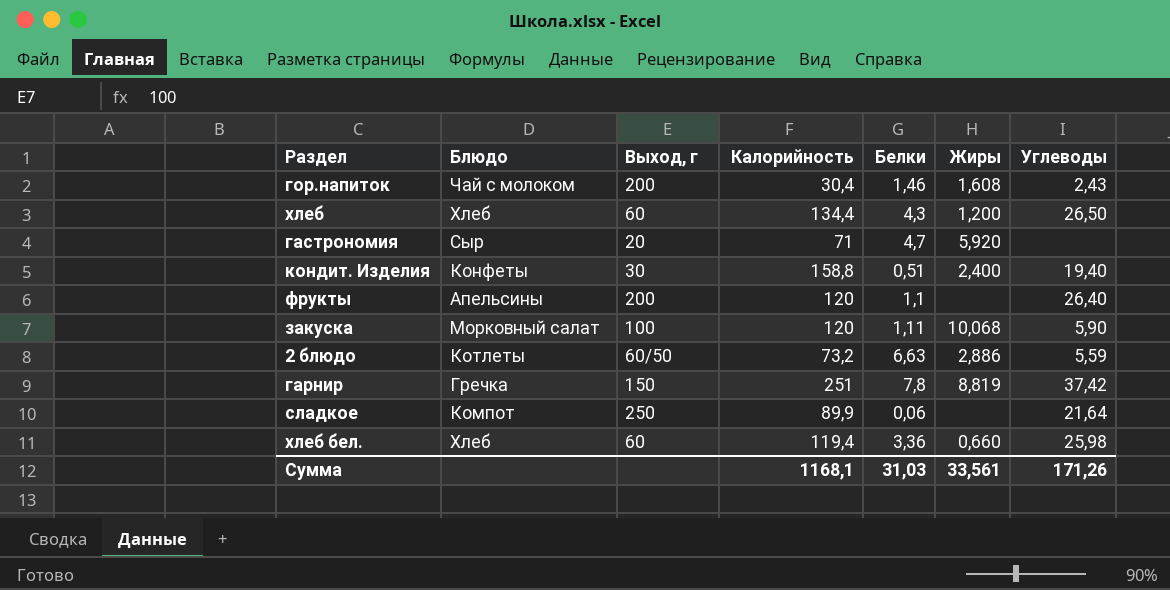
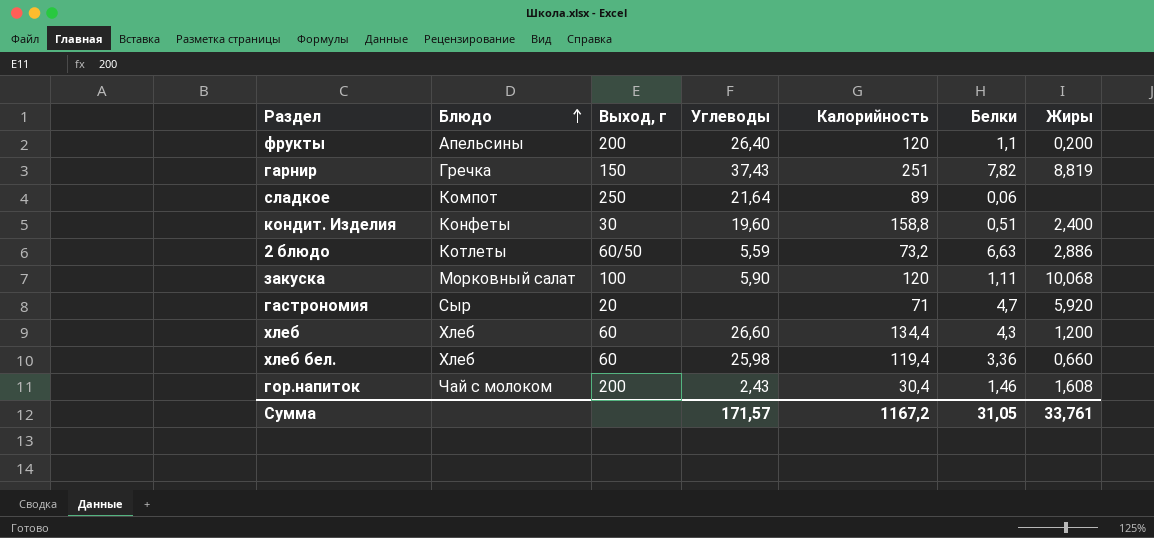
row order: none -> Блюдо ascending
column Углеводы | position: 7 -> 4
фрукты | Жиры: none -> 0,200
гарнир | Углеводы: 37,42 -> 37,43
гарнир | Белки: 7,8 -> 7,82
сладкое | Калорийность: 89,9 -> 89
кондит. Изделия | Углеводы: 19,40 -> 19,60
хлеб | Углеводы: 26,50 -> 26,60
Сумма | Углеводы: 171,26 -> 171,57
Сумма | Калорийность: 1168,1 -> 1167,2
Сумма | Белки: 31,03 -> 31,05
Сумма | Жиры: 33,561 -> 33,761

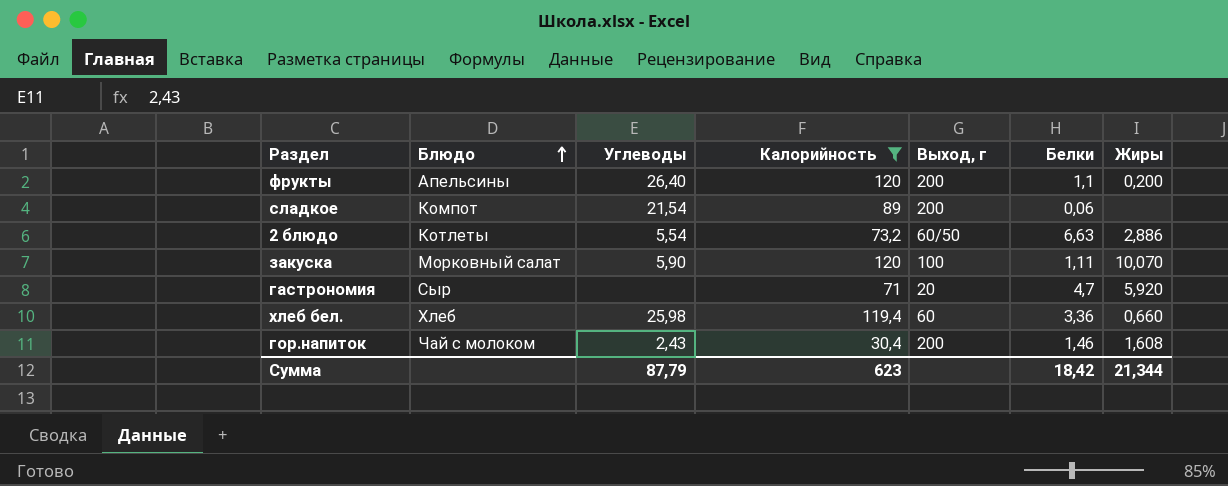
filter: none -> Калорийность <= 120
column Выход, г | position: 3 -> 5
сладкое | Углеводы: 21,64 -> 21,54
сладкое | Выход, г: 250 -> 200
2 блюдо | Углеводы: 5,59 -> 5,54
закуска | Жиры: 10,068 -> 10,070
Сумма | Углеводы: 171,57 -> 87,79
Сумма | Калорийность: 1167,2 -> 623
Сумма | Белки: 31,05 -> 18,42
Сумма | Жиры: 33,761 -> 21,344

